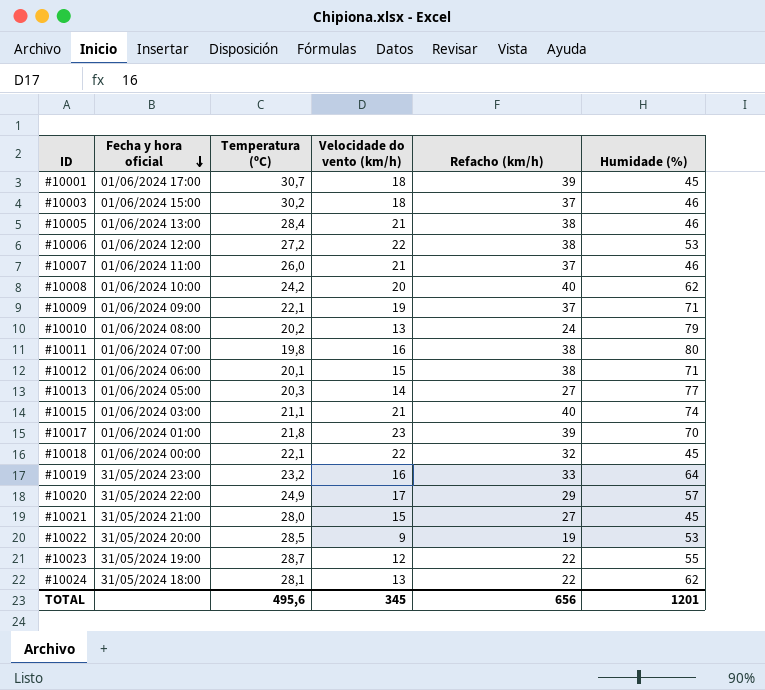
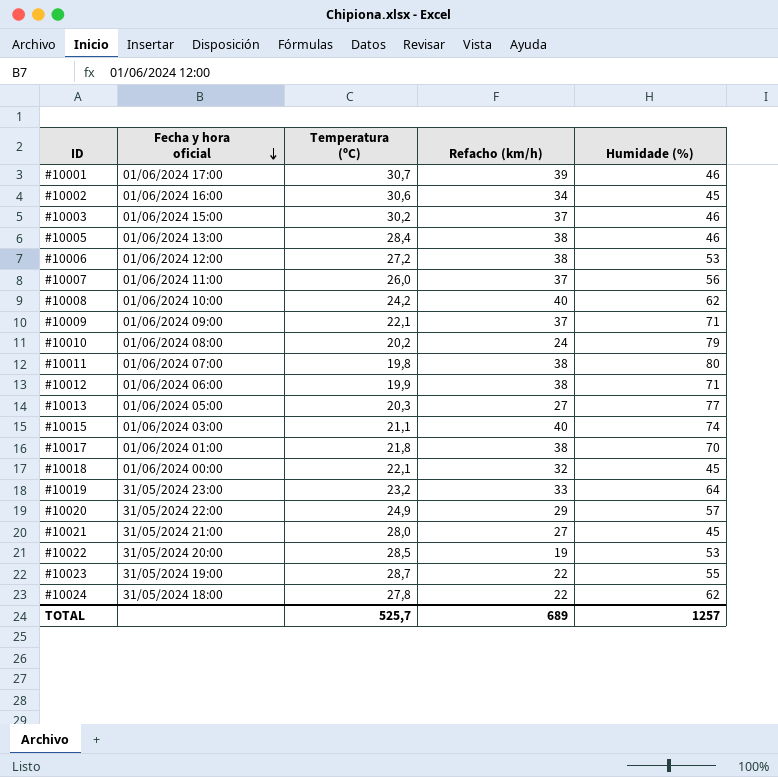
column Velocidade do vento (km/h) | position: 4 -> none
#10001 | Humidade (%): 45 -> 46
row #10002: none -> 01/06/2024 16:00 | 30,6 | 34 | 45
#10007 | Humidade (%): 46 -> 56
#10012 | Temperatura (ºC): 20,1 -> 19,9
#10017 | Refacho (km/h): 39 -> 38
#10024 | Temperatura (ºC): 28,1 -> 27,8
TOTAL | Temperatura (ºC): 495,6 -> 525,7
TOTAL | Refacho (km/h): 656 -> 689
TOTAL | Humidade (%): 1201 -> 1257

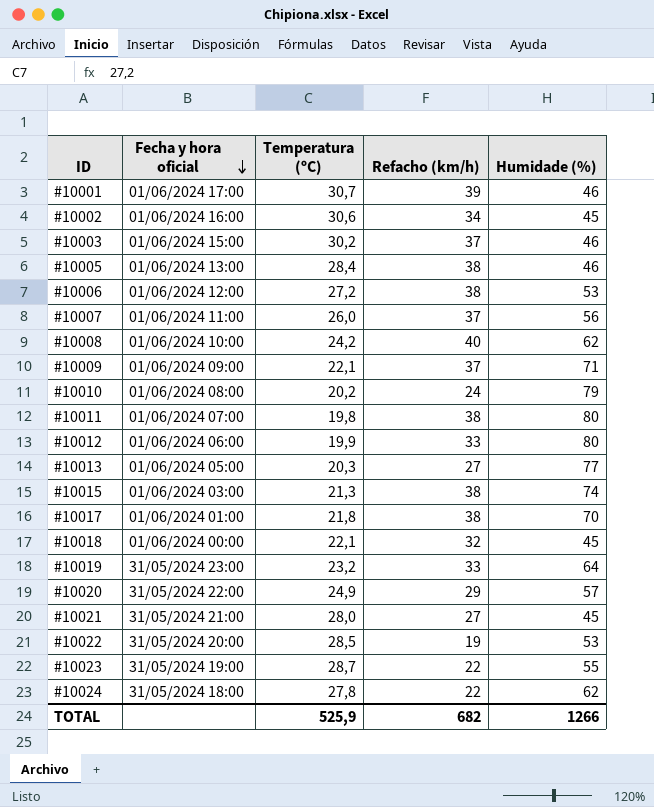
#10012 | Refacho (km/h): 38 -> 33
#10012 | Humidade (%): 71 -> 80
#10015 | Temperatura (ºC): 21,1 -> 21,3
#10015 | Refacho (km/h): 40 -> 38
TOTAL | Temperatura (ºC): 525,7 -> 525,9
TOTAL | Refacho (km/h): 689 -> 682
TOTAL | Humidade (%): 1257 -> 1266

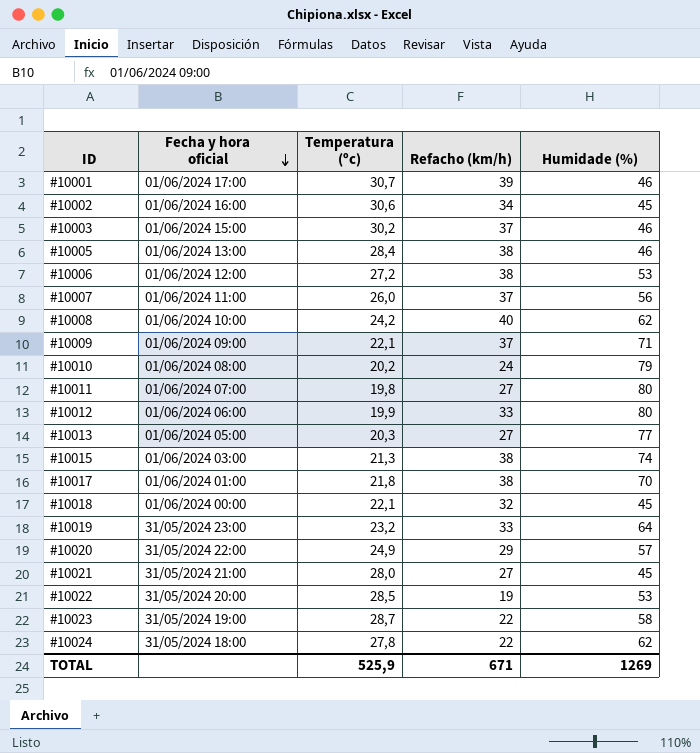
column name: Temperatura (ºC) -> Temperatura (ºc)
#10011 | Refacho (km/h): 38 -> 27
#10023 | Humidade (%): 55 -> 58
TOTAL | Refacho (km/h): 682 -> 671
TOTAL | Humidade (%): 1266 -> 1269

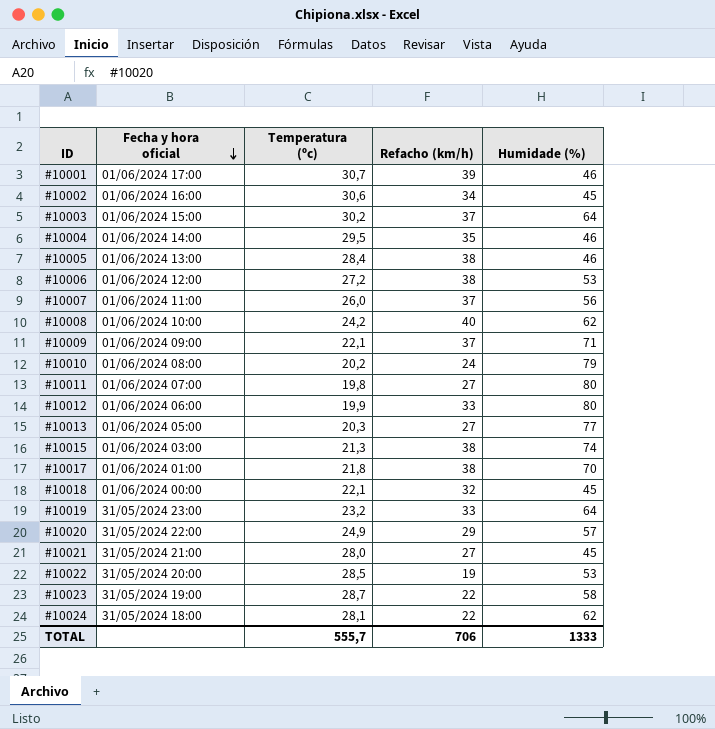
#10003 | Humidade (%): 46 -> 64
row #10004: none -> 01/06/2024 14:00 | 29,5 | 35 | 46
#10024 | Temperatura (ºc): 27,8 -> 28,1
TOTAL | Temperatura (ºc): 525,9 -> 555,7
TOTAL | Refacho (km/h): 671 -> 706
TOTAL | Humidade (%): 1269 -> 1333

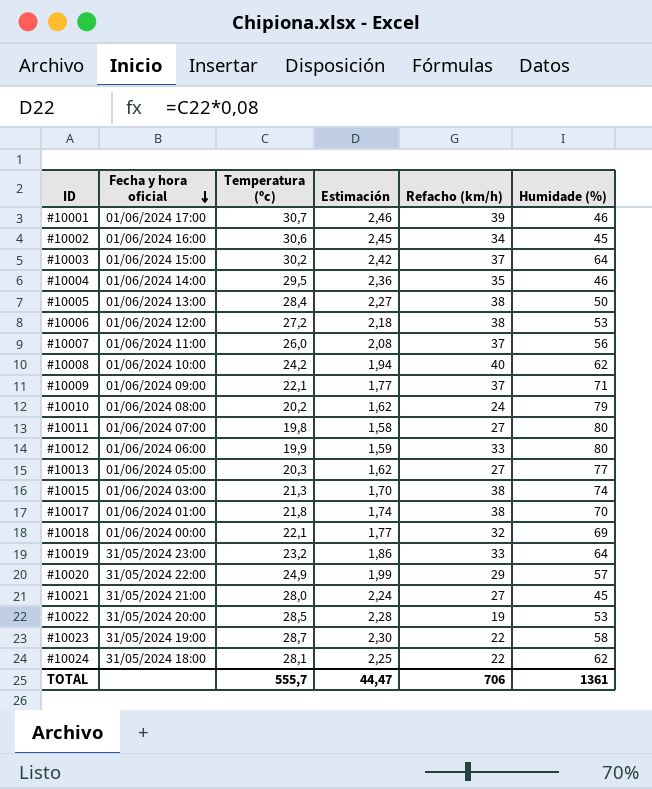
column Estimación | formula: none -> [Temperatura (ºc)] * 0,08
#10005 | Humidade (%): 46 -> 50
#10018 | Humidade (%): 45 -> 69
TOTAL | Humidade (%): 1333 -> 1361

